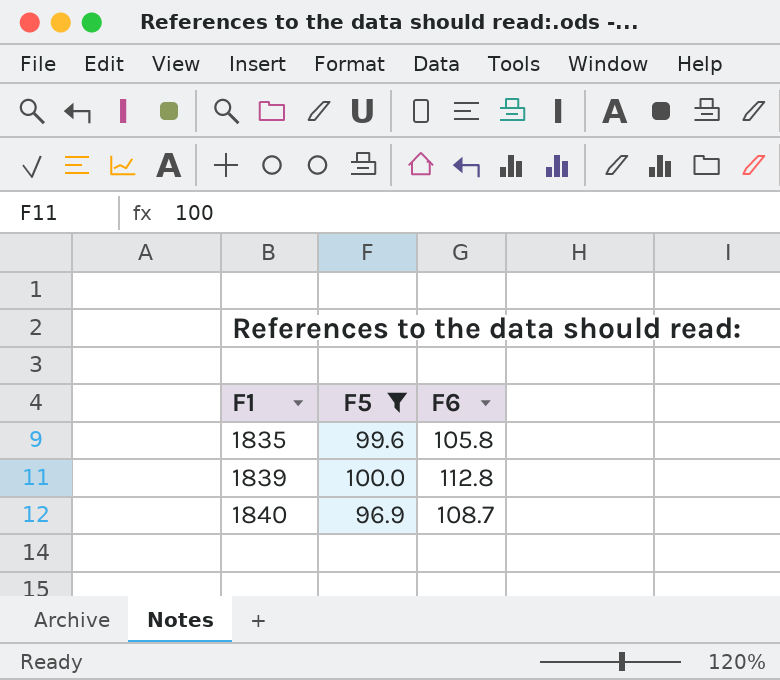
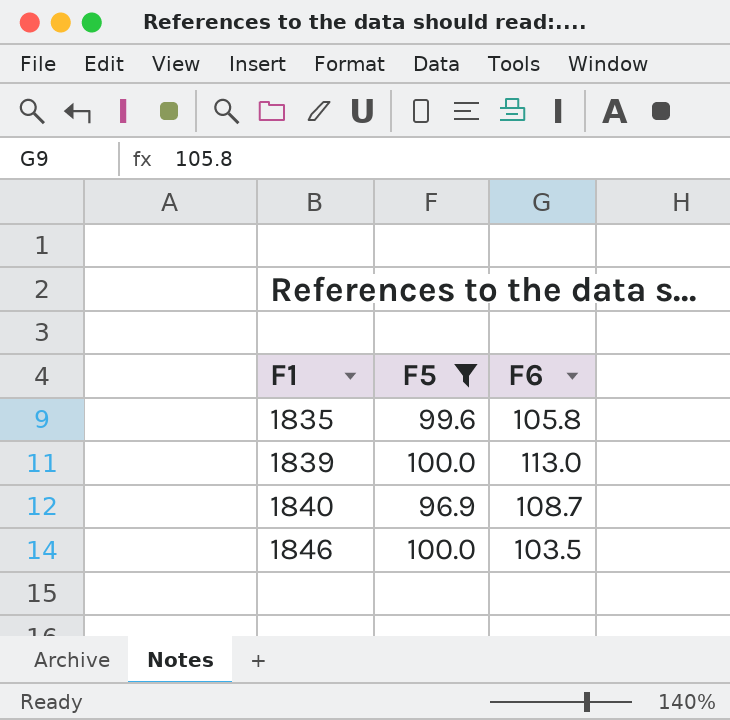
1839 | F6: 112.8 -> 113.0
row 1846: none -> 100.0 | 103.5

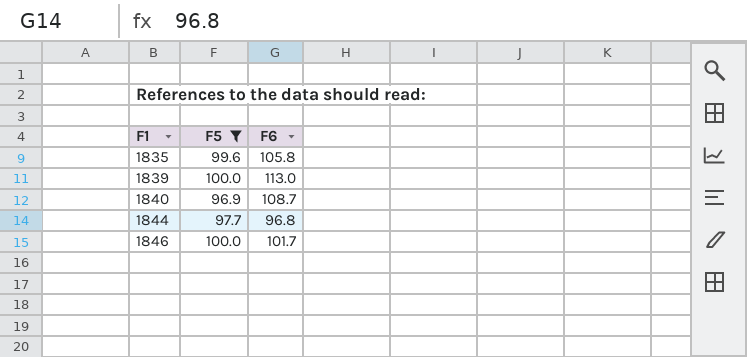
row 1844: none -> 97.7 | 96.8
1846 | F6: 103.5 -> 101.7

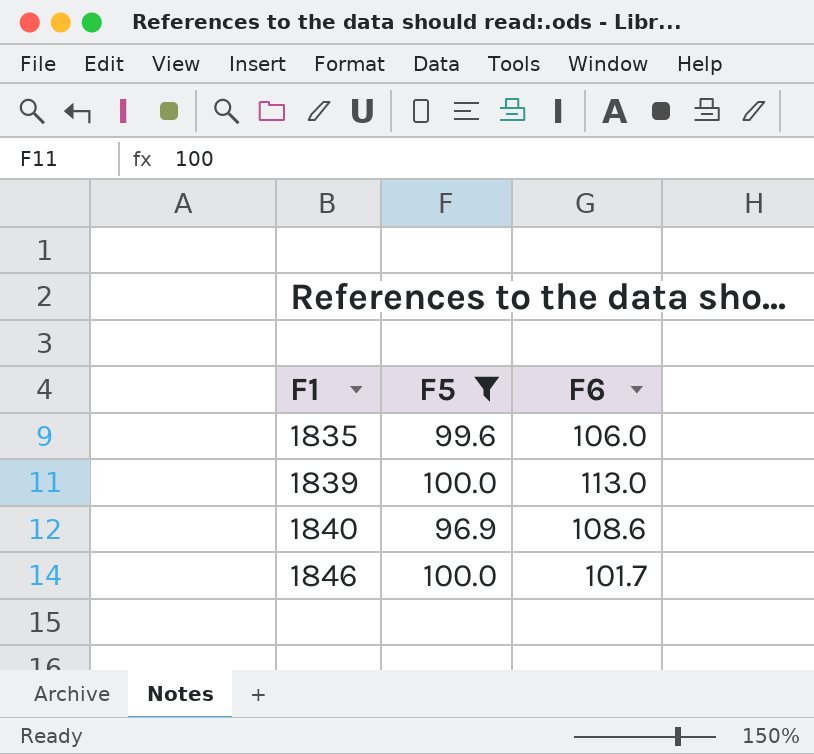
row 1844: 97.7 | 96.8 -> none
1835 | F6: 105.8 -> 106.0
1840 | F6: 108.7 -> 108.6

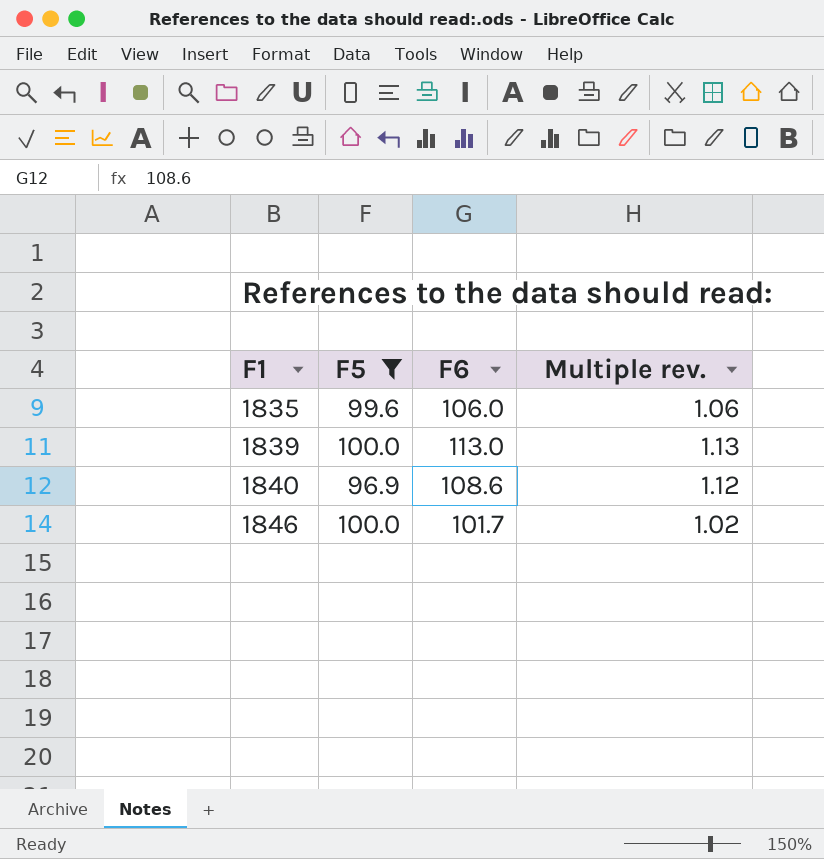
column Multiple rev. | formula: none -> [F6] / [F5]

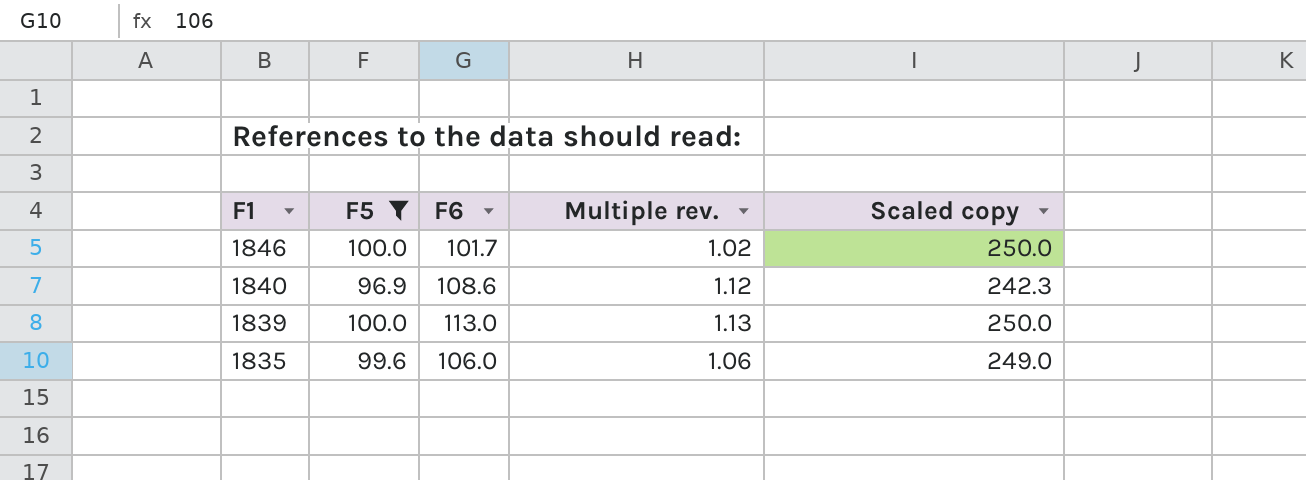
row order: F1 ascending -> F1 descending
column Scaled copy | formula: none -> [F5] * 2.5

